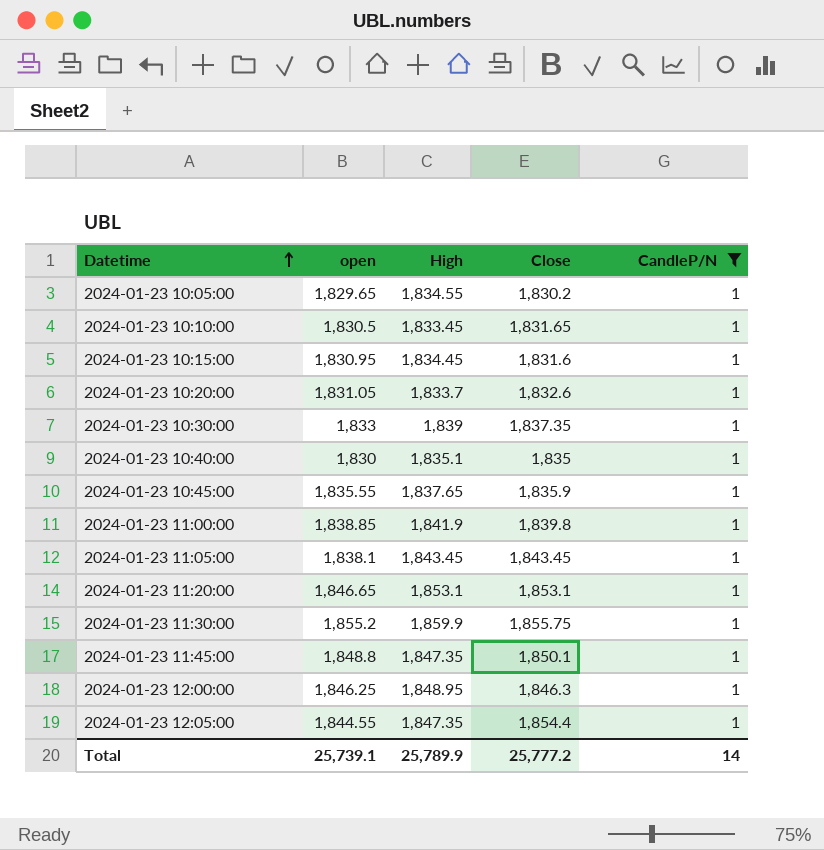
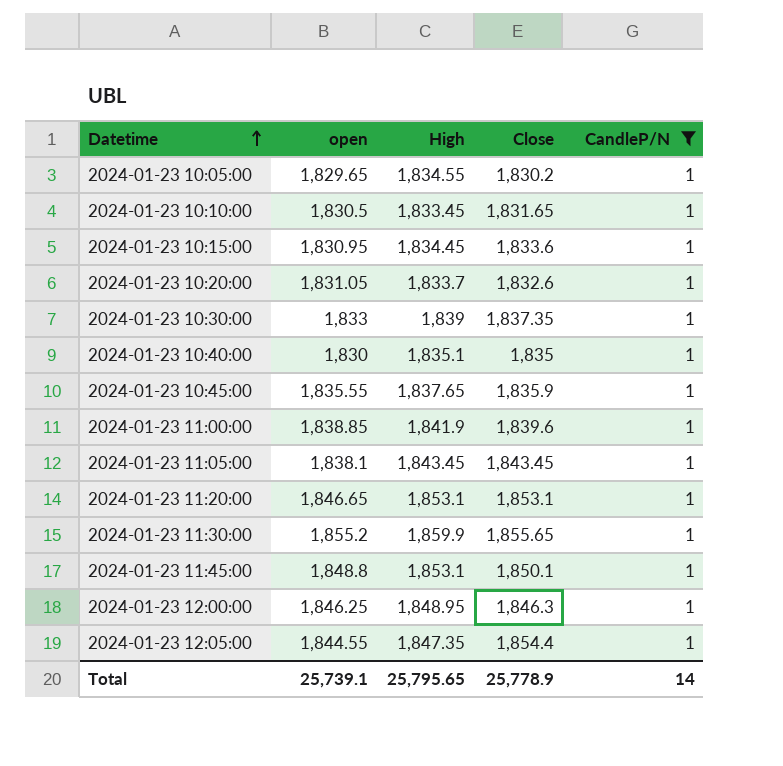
2024-01-23 10:15:00 | Close: 1,831.6 -> 1,833.6
2024-01-23 11:00:00 | Close: 1,839.8 -> 1,839.6
2024-01-23 11:30:00 | Close: 1,855.75 -> 1,855.65
2024-01-23 11:45:00 | High: 1,847.35 -> 1,853.1
Total | High: 25,789.9 -> 25,795.65
Total | Close: 25,777.2 -> 25,778.9

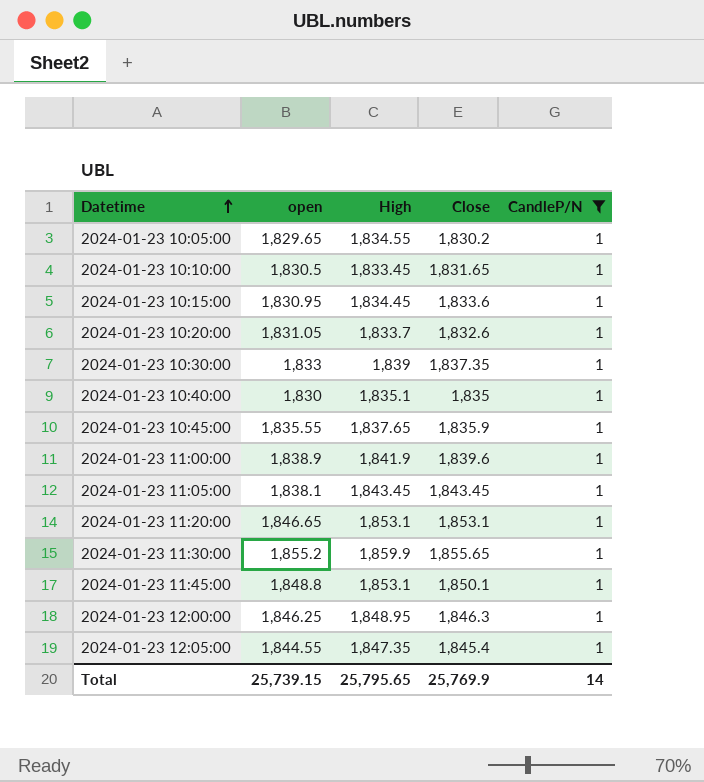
2024-01-23 11:00:00 | open: 1,838.85 -> 1,838.9
2024-01-23 12:05:00 | Close: 1,854.4 -> 1,845.4
Total | open: 25,739.1 -> 25,739.15
Total | Close: 25,778.9 -> 25,769.9

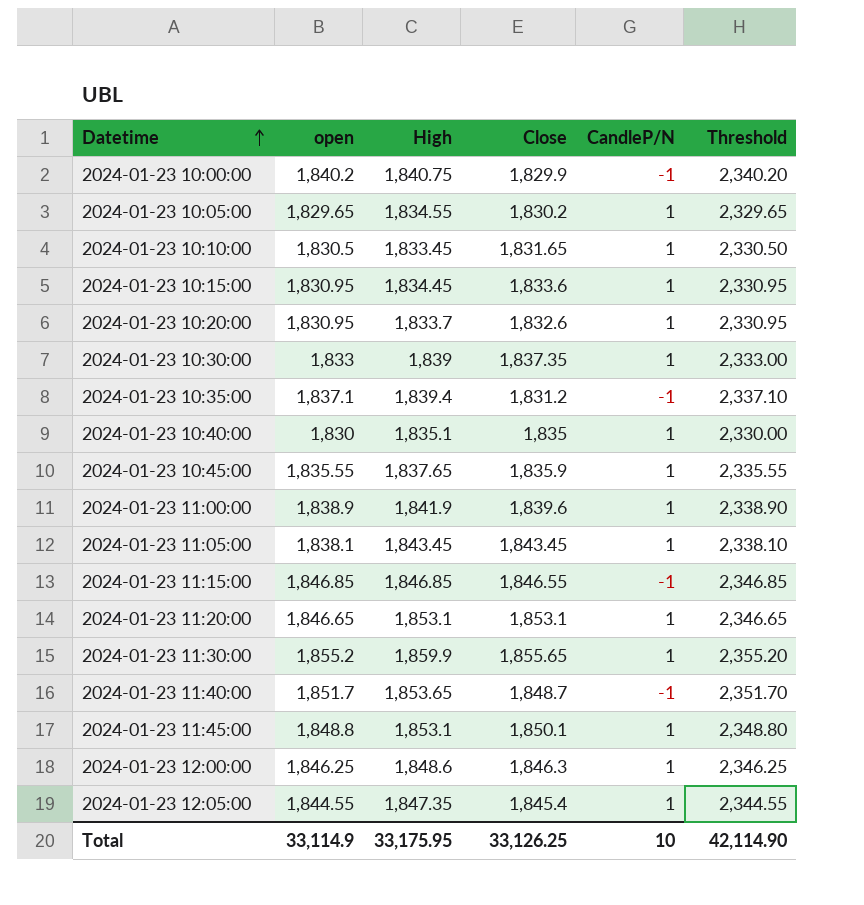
filter: CandleP/N = 1 -> none
column Threshold | formula: none -> [open] + 500
2024-01-23 10:20:00 | open: 1,831.05 -> 1,830.95
2024-01-23 12:00:00 | High: 1,848.95 -> 1,848.6
Total | open: 25,739.15 -> 33,114.9
Total | High: 25,795.65 -> 33,175.95
Total | Close: 25,769.9 -> 33,126.25
Total | CandleP/N: 14 -> 10

